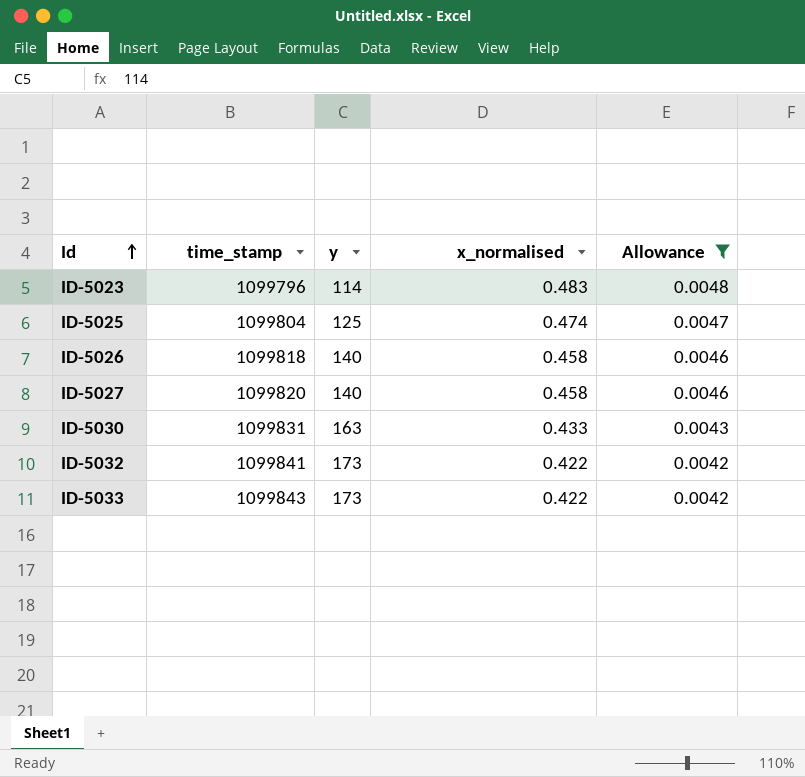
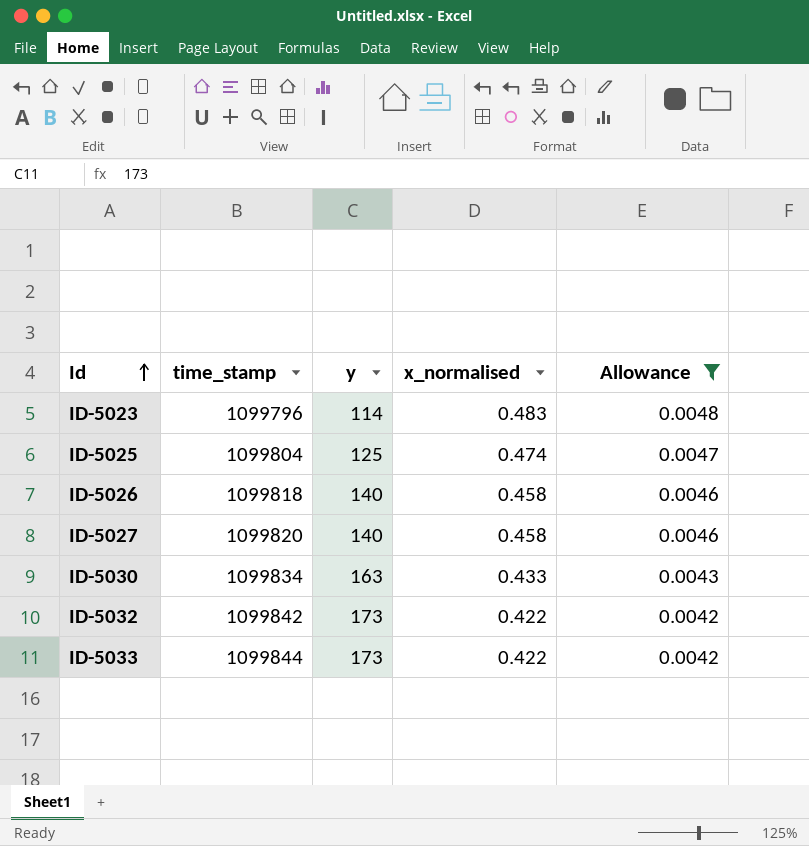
ID-5030 | time_stamp: 1099831 -> 1099834
ID-5032 | time_stamp: 1099841 -> 1099842
ID-5033 | time_stamp: 1099843 -> 1099844

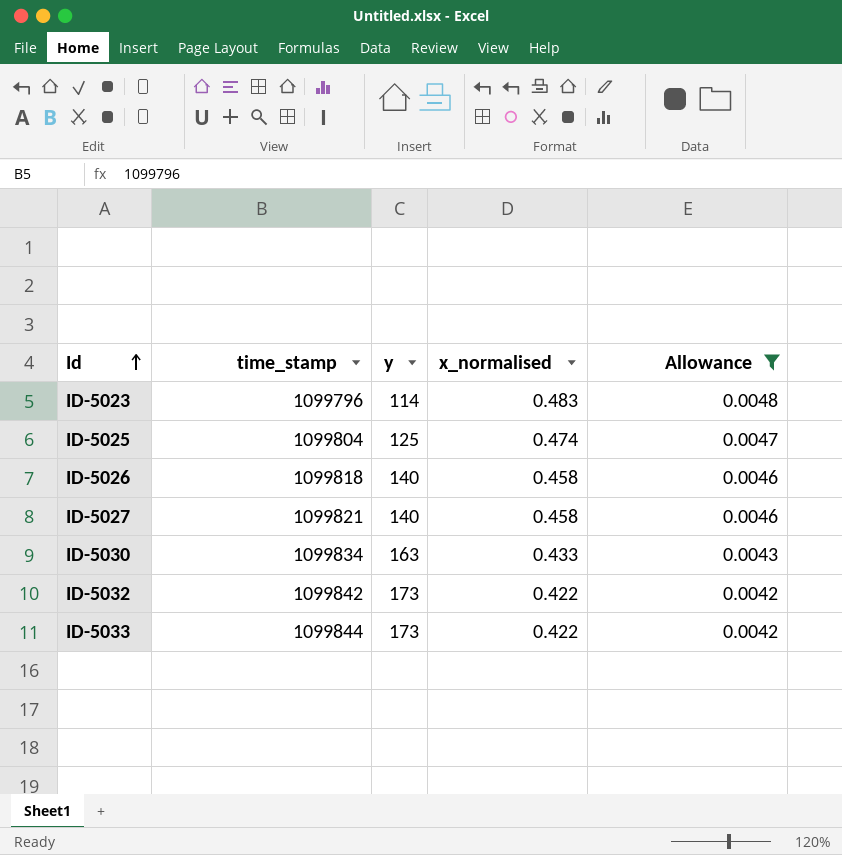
ID-5027 | time_stamp: 1099820 -> 1099821

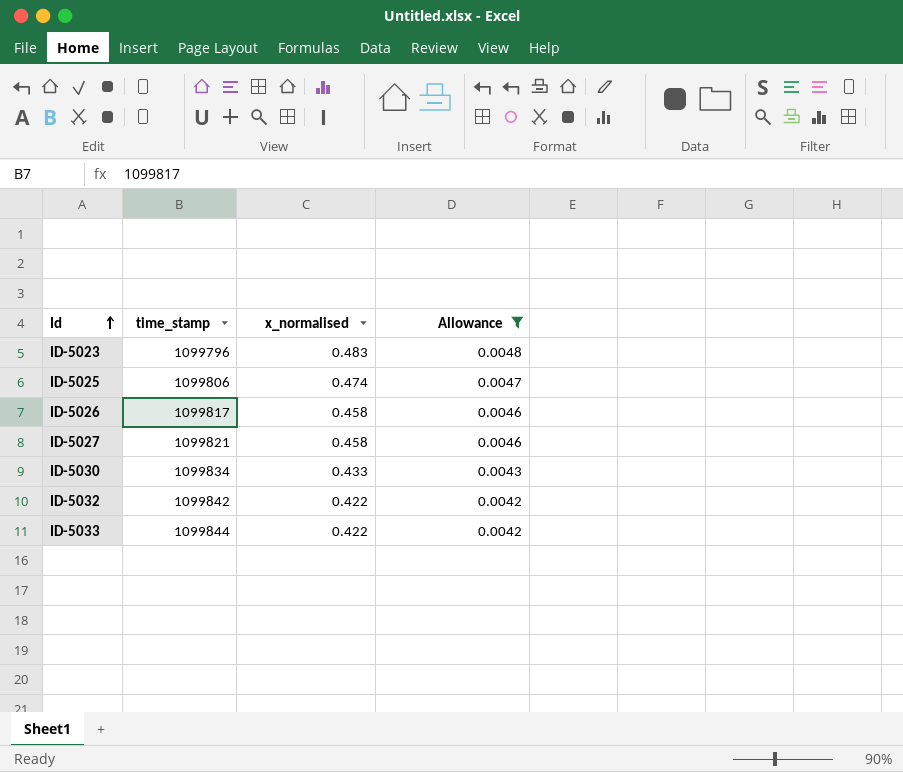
column y | position: 3 -> none
ID-5025 | time_stamp: 1099804 -> 1099806
ID-5026 | time_stamp: 1099818 -> 1099817

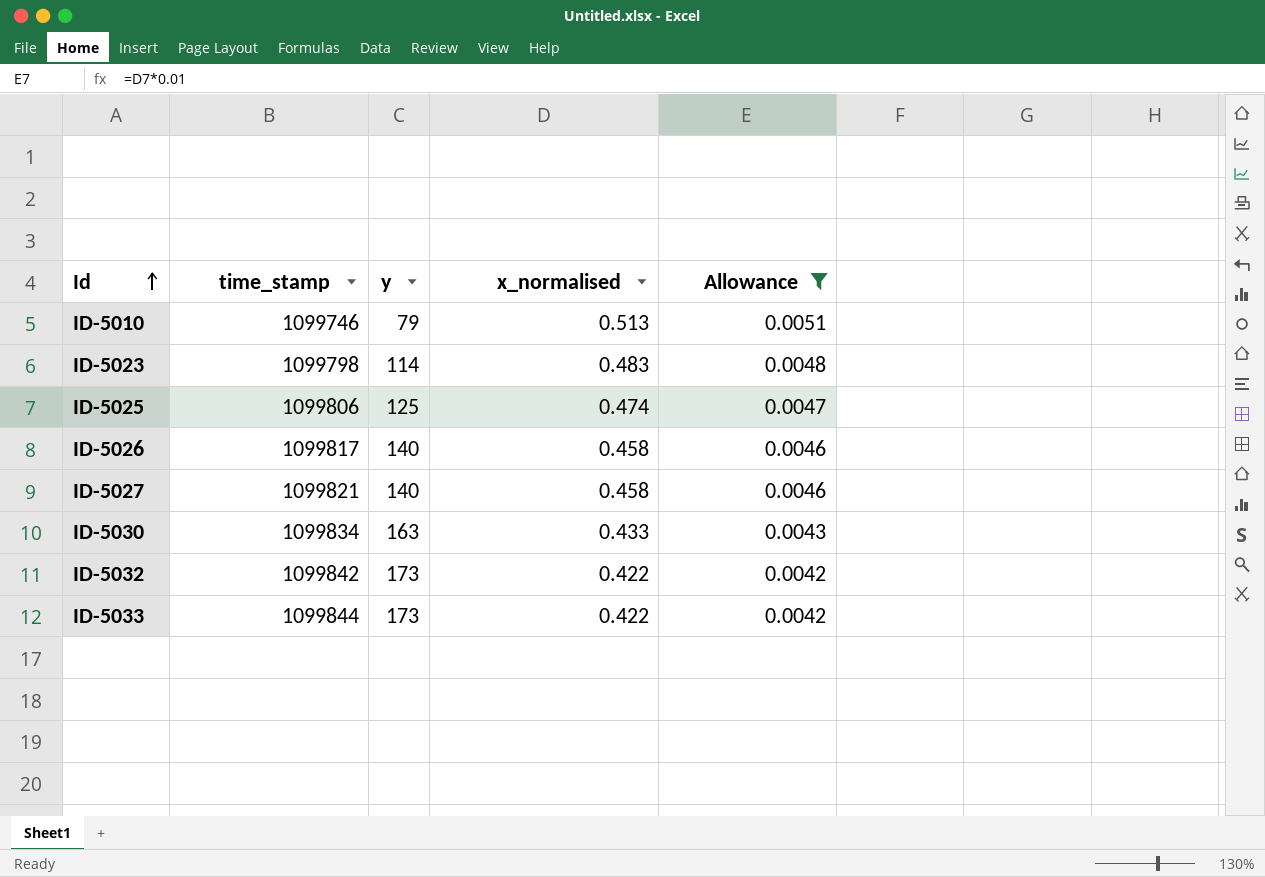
column y | position: none -> 3
row ID-5010: none -> 1099746 | 79 | 0.513 | 0.0051
ID-5023 | time_stamp: 1099796 -> 1099798

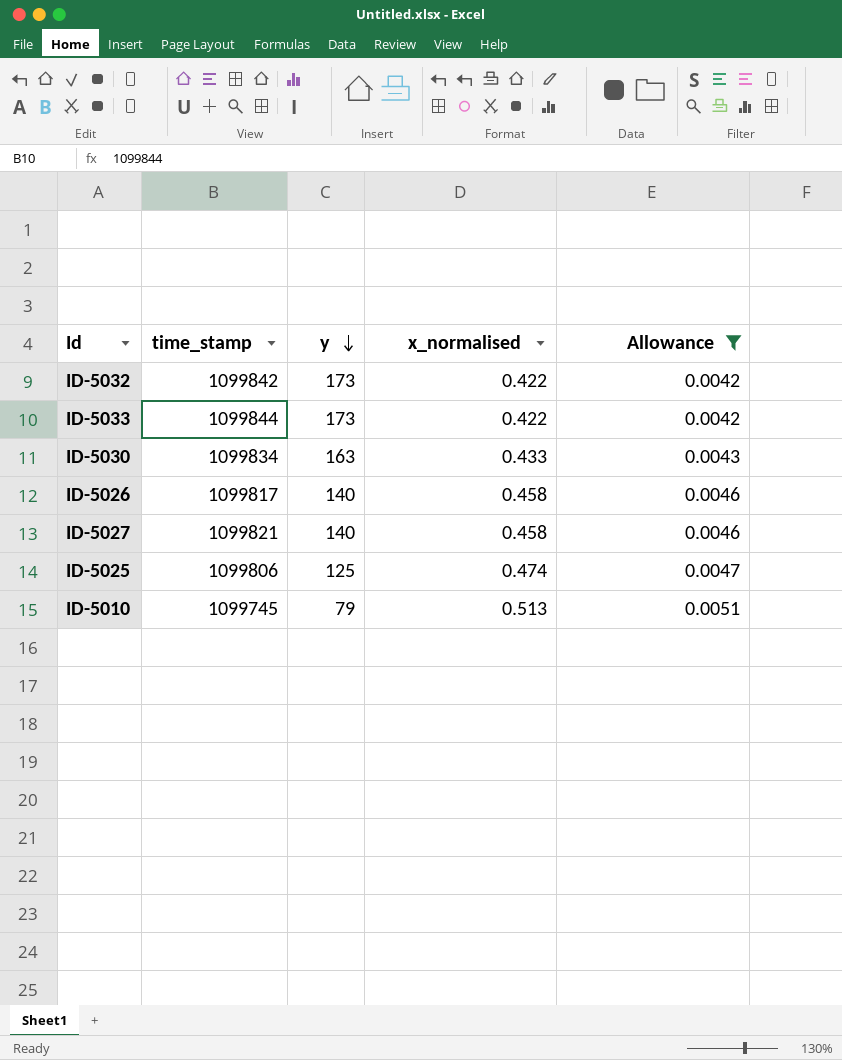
row order: Id ascending -> y descending
row ID-5023: 1099798 | 114 | 0.483 | 0.0048 -> none
ID-5010 | time_stamp: 1099746 -> 1099745

